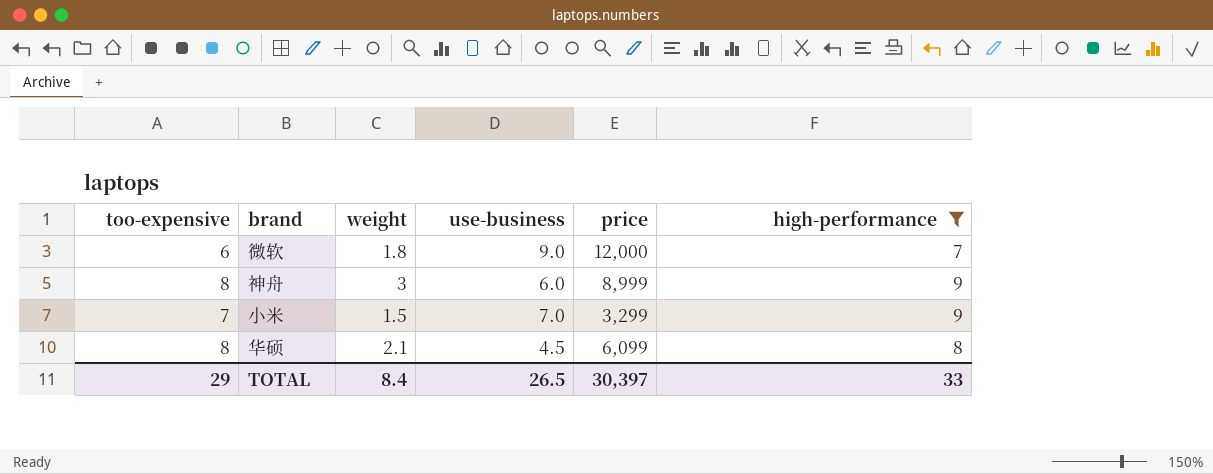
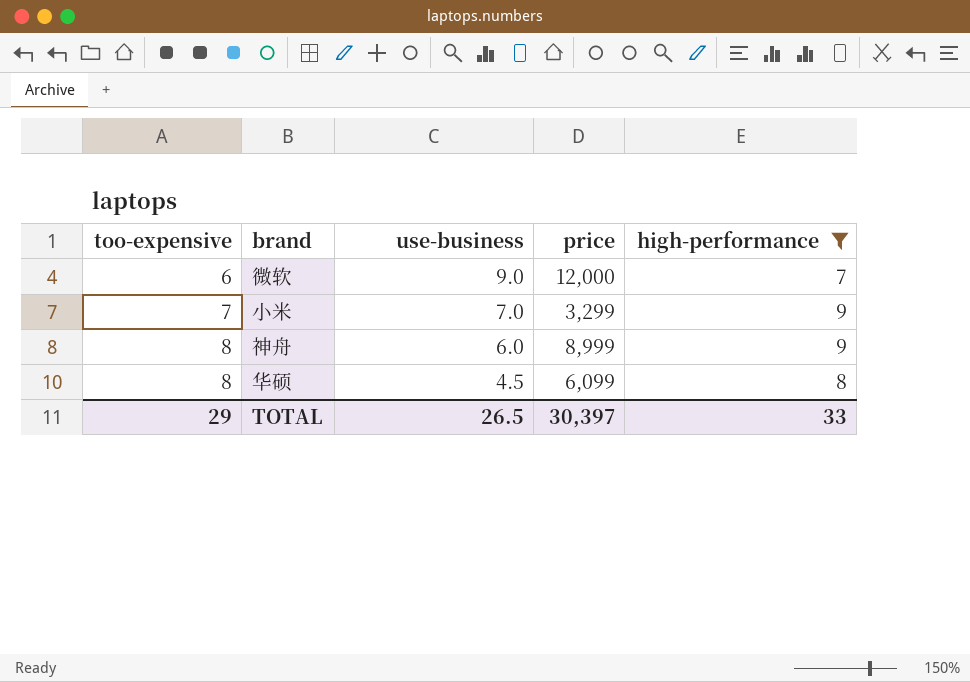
row order: none -> too-expensive ascending
column weight | position: 3 -> none

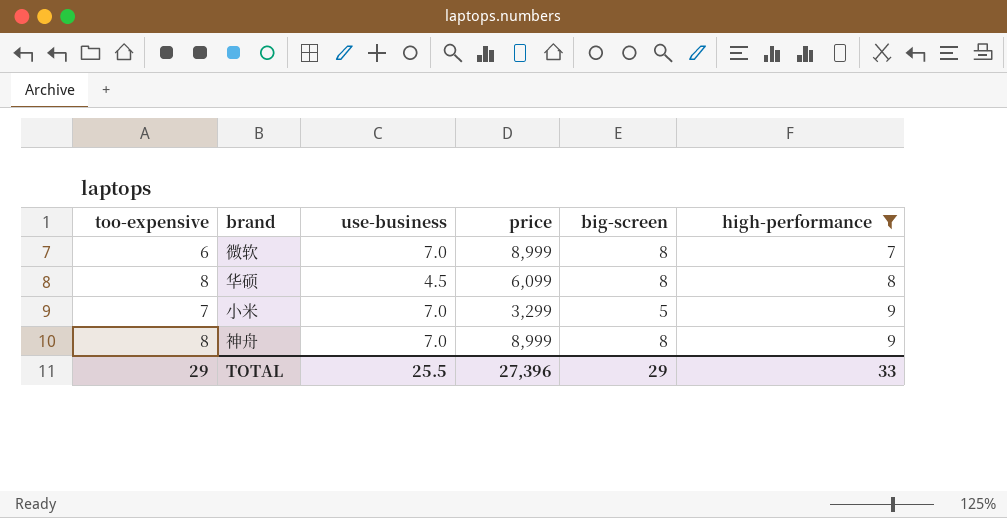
row order: too-expensive ascending -> high-performance ascending
column big-screen | position: none -> 5
微软 | use-business: 9.0 -> 7.0
微软 | price: 12,000 -> 8,999
神舟 | use-business: 6.0 -> 7.0
TOTAL | use-business: 26.5 -> 25.5
TOTAL | price: 30,397 -> 27,396

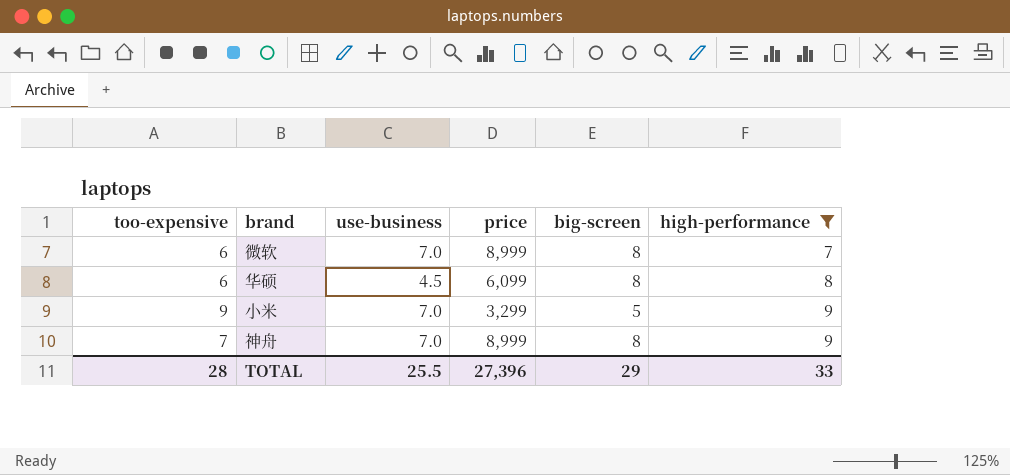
华硕 | too-expensive: 8 -> 6
小米 | too-expensive: 7 -> 9
神舟 | too-expensive: 8 -> 7
TOTAL | too-expensive: 29 -> 28

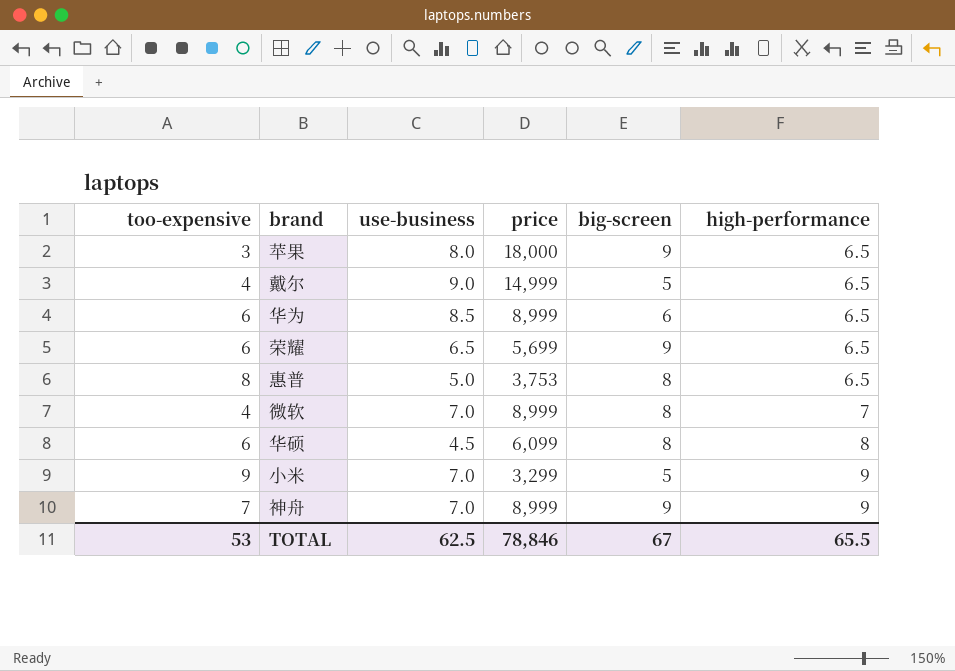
filter: high-performance != 6.5 -> none
微软 | too-expensive: 6 -> 4
神舟 | big-screen: 8 -> 9
TOTAL | too-expensive: 28 -> 53
TOTAL | use-business: 25.5 -> 62.5
TOTAL | price: 27,396 -> 78,846
TOTAL | big-screen: 29 -> 67
TOTAL | high-performance: 33 -> 65.5

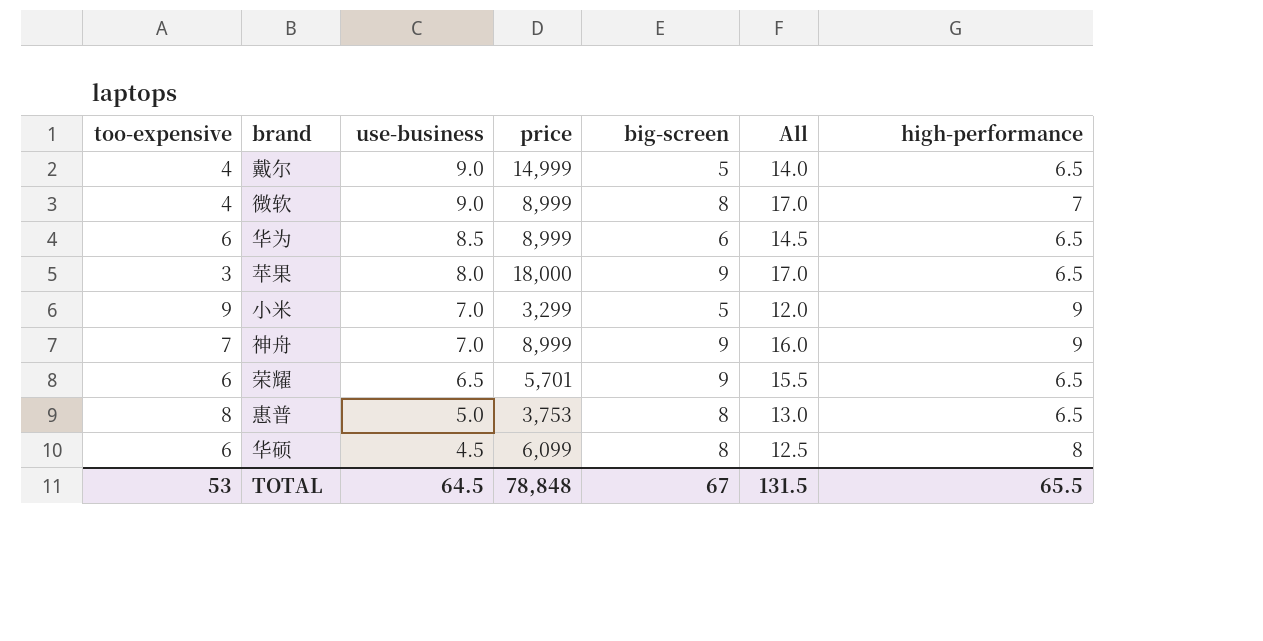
row order: high-performance ascending -> use-business descending
column All | formula: none -> [use-business] + [big-screen]
微软 | use-business: 7.0 -> 9.0
荣耀 | price: 5,699 -> 5,701
TOTAL | use-business: 62.5 -> 64.5
TOTAL | price: 78,846 -> 78,848

